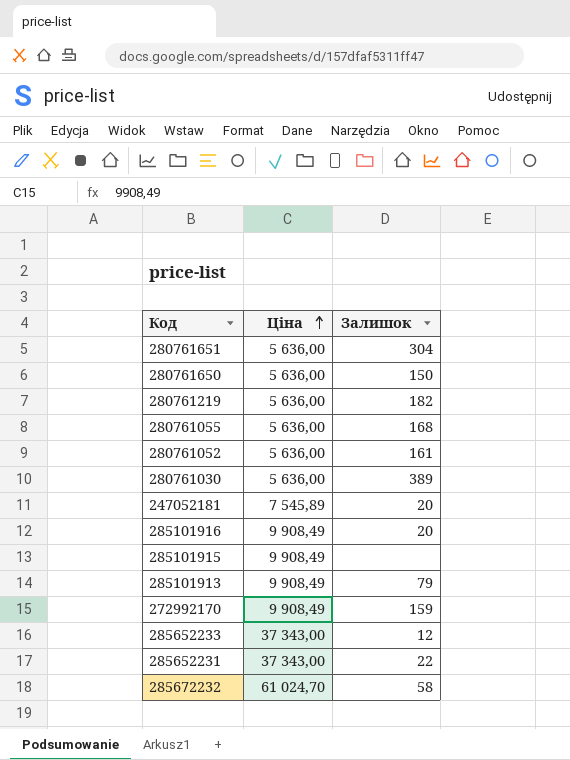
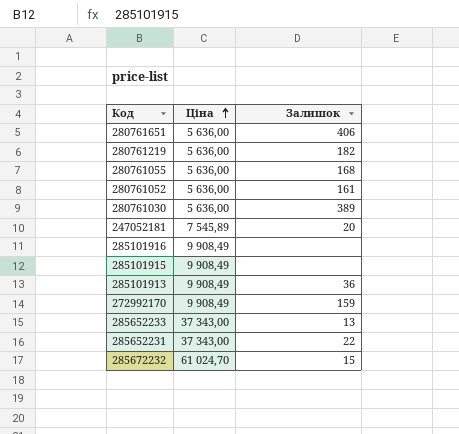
row 280761650: 5 636,00 | 150 -> none
280761651 | Залишок: 304 -> 406
285101916 | Залишок: 20 -> none
285101913 | Залишок: 79 -> 36
285652233 | Залишок: 12 -> 13
285672232 | Залишок: 58 -> 15

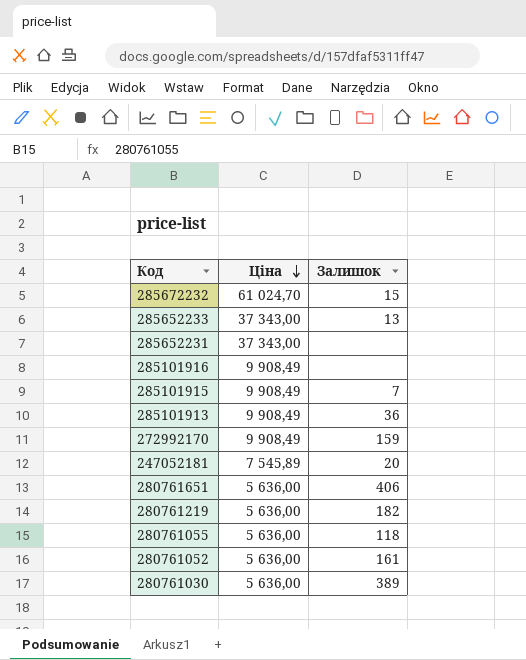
row order: Ціна ascending -> Ціна descending
285652231 | Залишок: 22 -> none
285101915 | Залишок: none -> 7
280761055 | Залишок: 168 -> 118

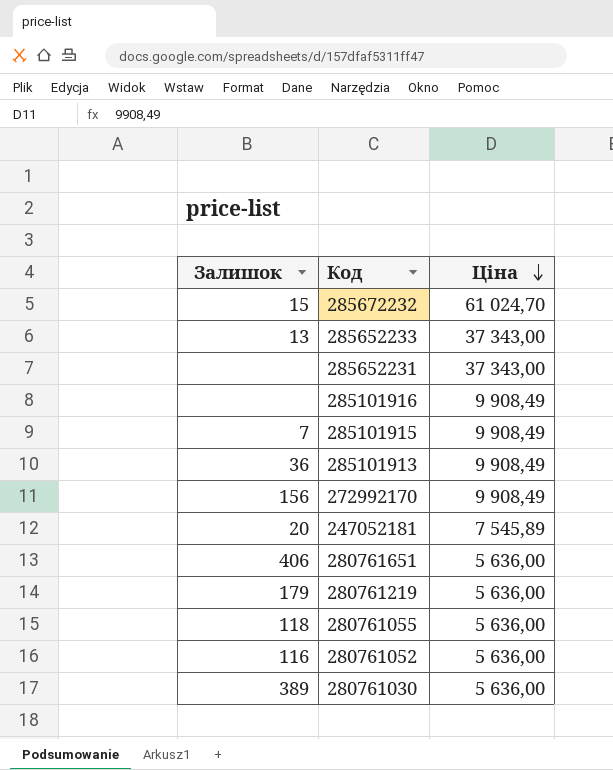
column Залишок | position: 3 -> 1
272992170 | Залишок: 159 -> 156
280761219 | Залишок: 182 -> 179
280761052 | Залишок: 161 -> 116

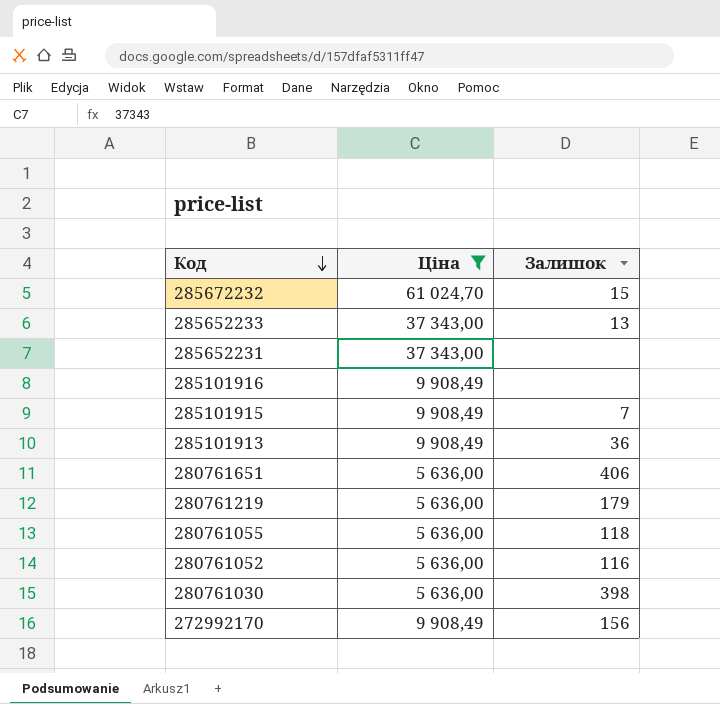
filter: none -> Ціна != 7 545,89
row order: Ціна descending -> Код descending
column Залишок | position: 1 -> 3
280761030 | Залишок: 389 -> 398

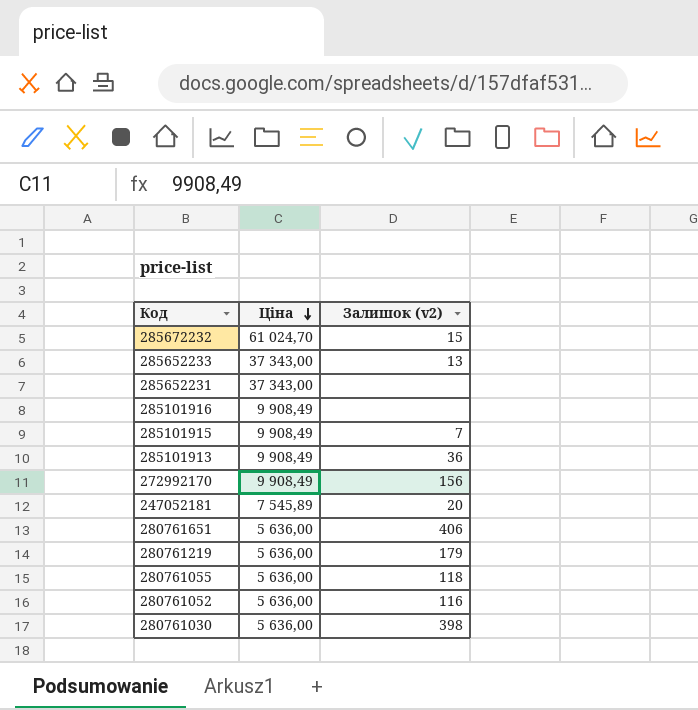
filter: Ціна != 7 545,89 -> none
row order: Код descending -> Ціна descending
column name: Залишок -> Залишок (v2)

